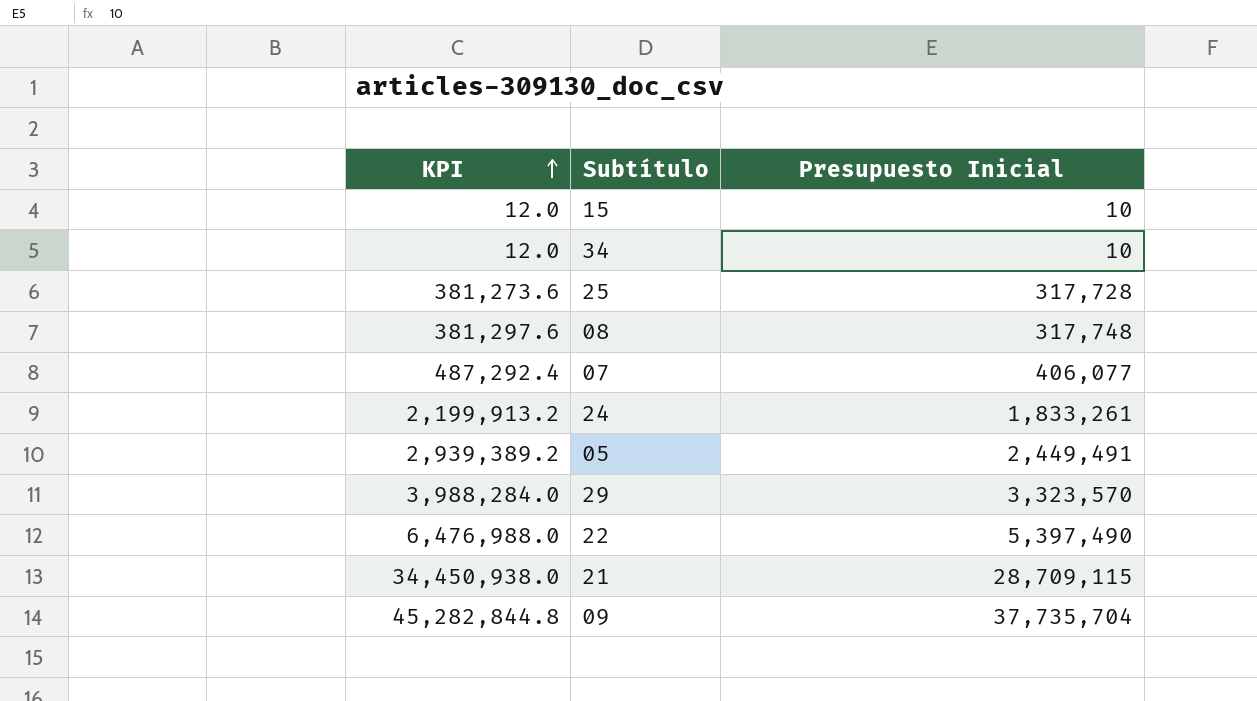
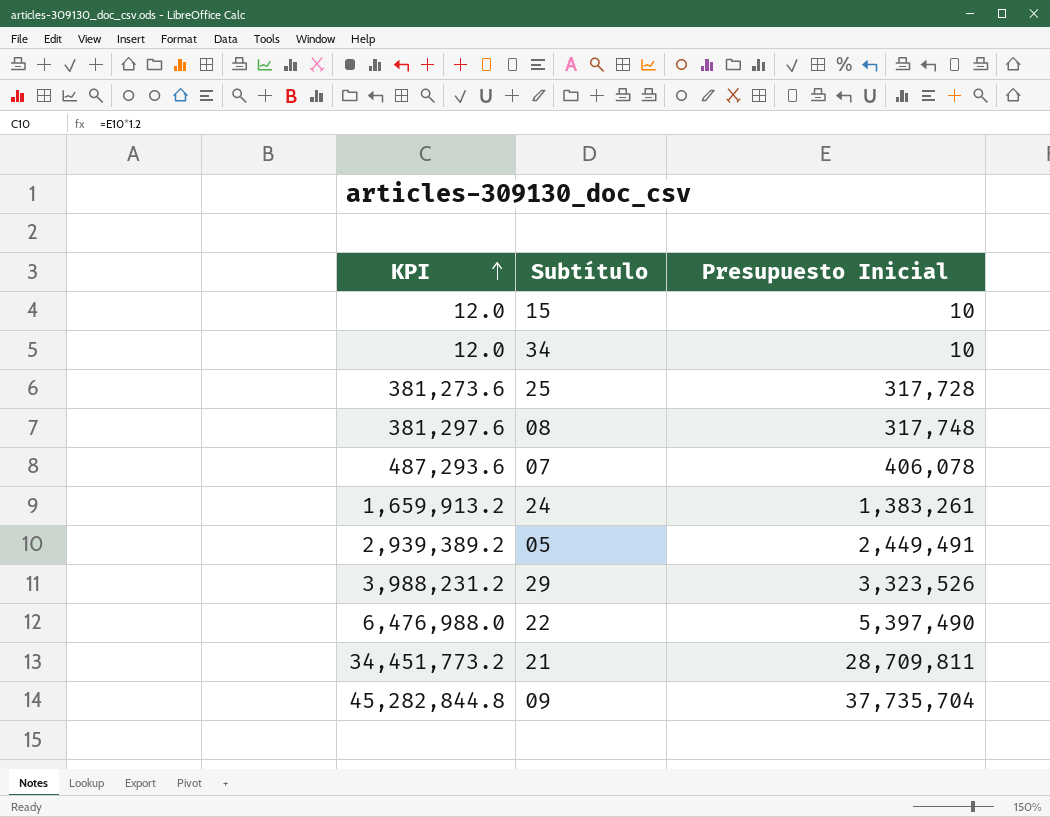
07 | KPI: 487,292.4 -> 487,293.6
07 | Presupuesto Inicial: 406,077 -> 406,078
24 | KPI: 2,199,913.2 -> 1,659,913.2
24 | Presupuesto Inicial: 1,833,261 -> 1,383,261
29 | KPI: 3,988,284.0 -> 3,988,231.2
29 | Presupuesto Inicial: 3,323,570 -> 3,323,526
21 | KPI: 34,450,938.0 -> 34,451,773.2
21 | Presupuesto Inicial: 28,709,115 -> 28,709,811

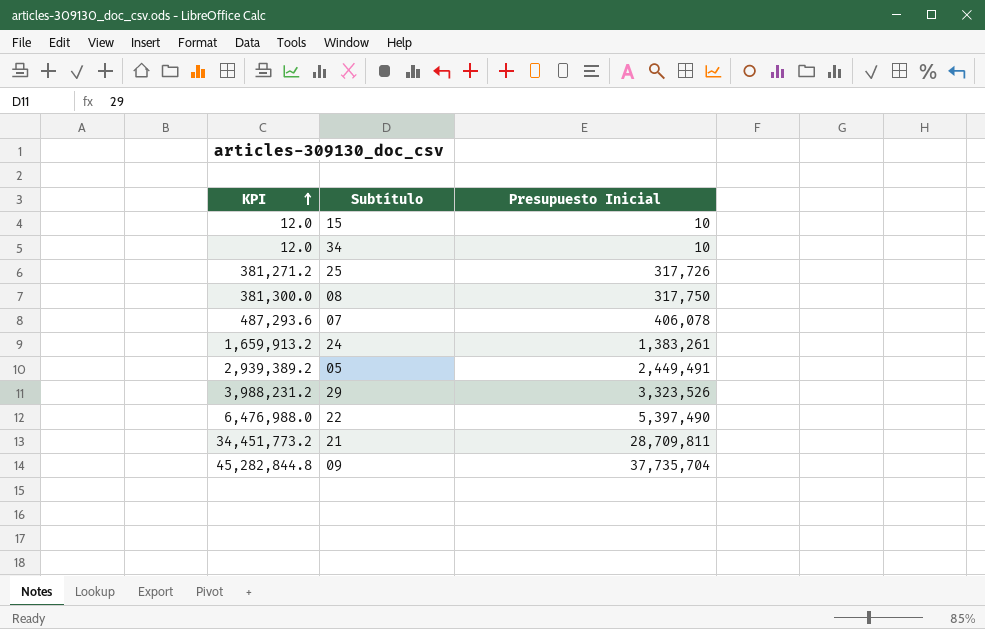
25 | KPI: 381,273.6 -> 381,271.2
25 | Presupuesto Inicial: 317,728 -> 317,726
08 | KPI: 381,297.6 -> 381,300.0
08 | Presupuesto Inicial: 317,748 -> 317,750

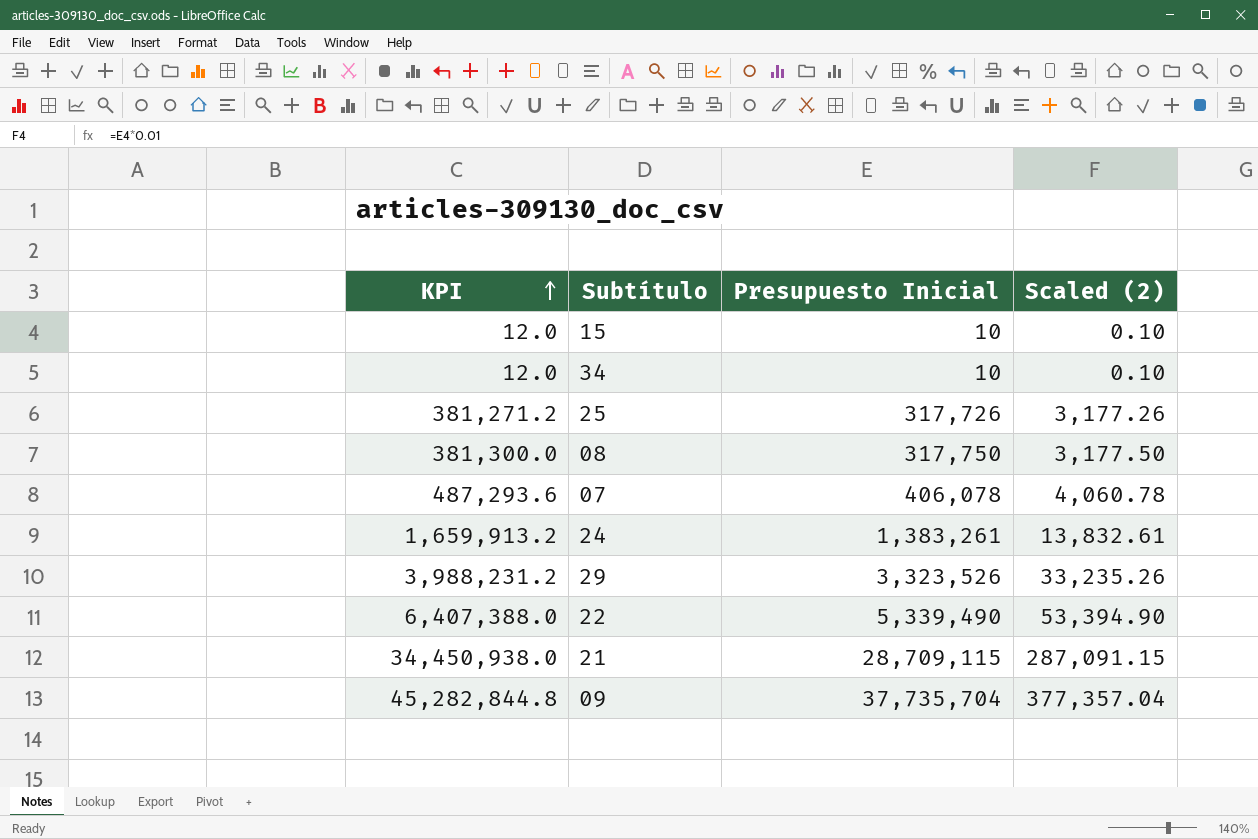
column Scaled (2) | formula: none -> [Presupuesto Inicial] * 0.01
row 05: 2,939,389.2 | 2,449,491 -> none
22 | KPI: 6,476,988.0 -> 6,407,388.0
22 | Presupuesto Inicial: 5,397,490 -> 5,339,490
21 | KPI: 34,451,773.2 -> 34,450,938.0
21 | Presupuesto Inicial: 28,709,811 -> 28,709,115

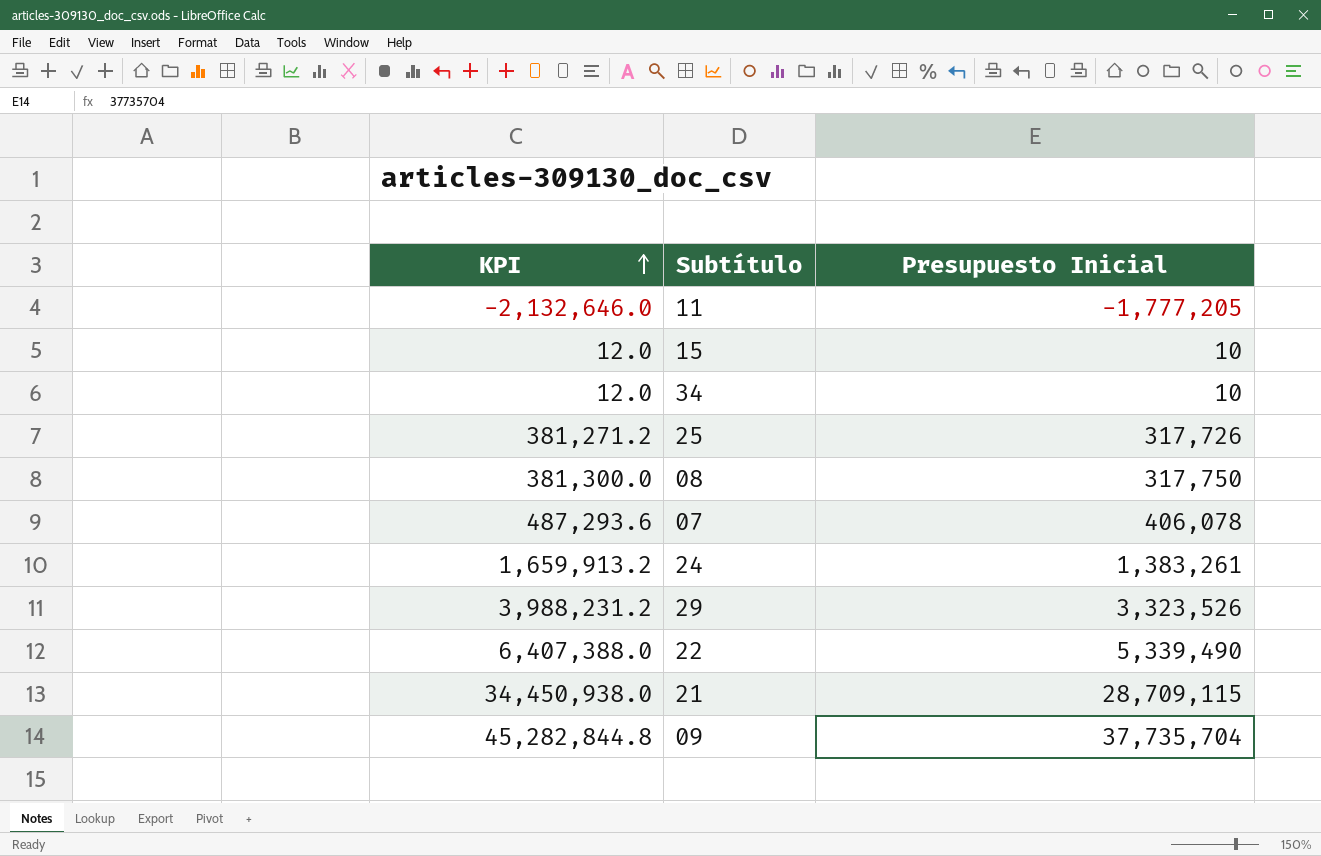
column Scaled (2) | formula: [Presupuesto Inicial] * 0.01 -> none
row 11: none -> -2,132,646.0 | -1,777,205

